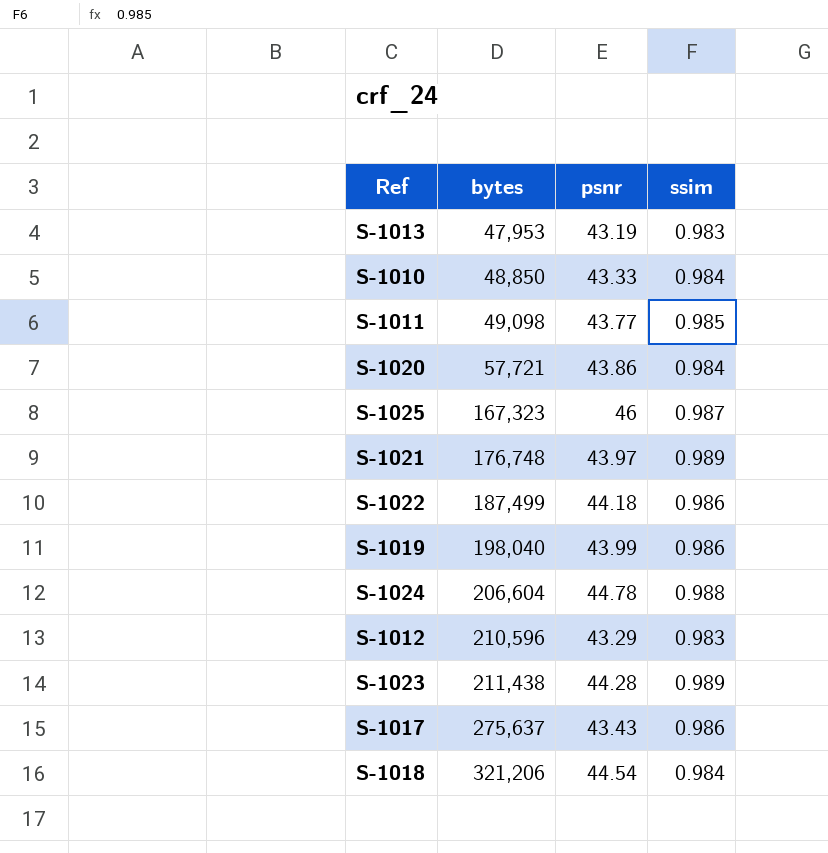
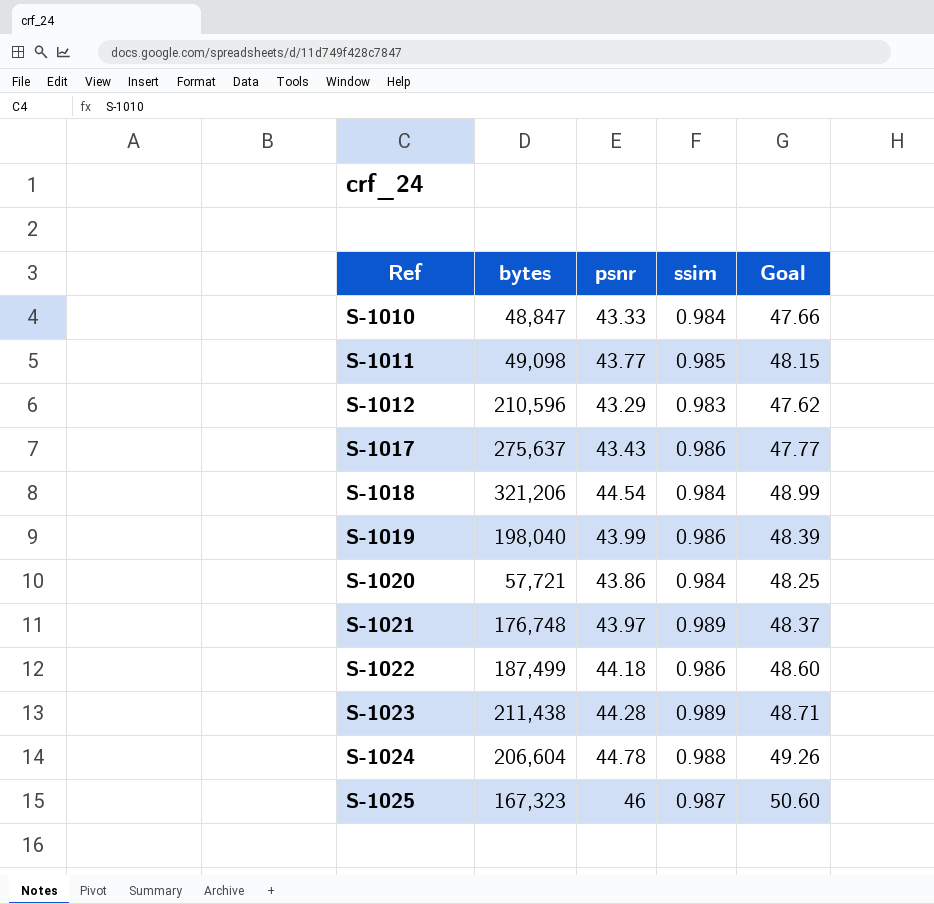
row order: bytes ascending -> Ref ascending
column Goal | formula: none -> [psnr] * 1.1
row S-1013: 47,953 | 43.19 | 0.983 -> none
S-1010 | bytes: 48,850 -> 48,847

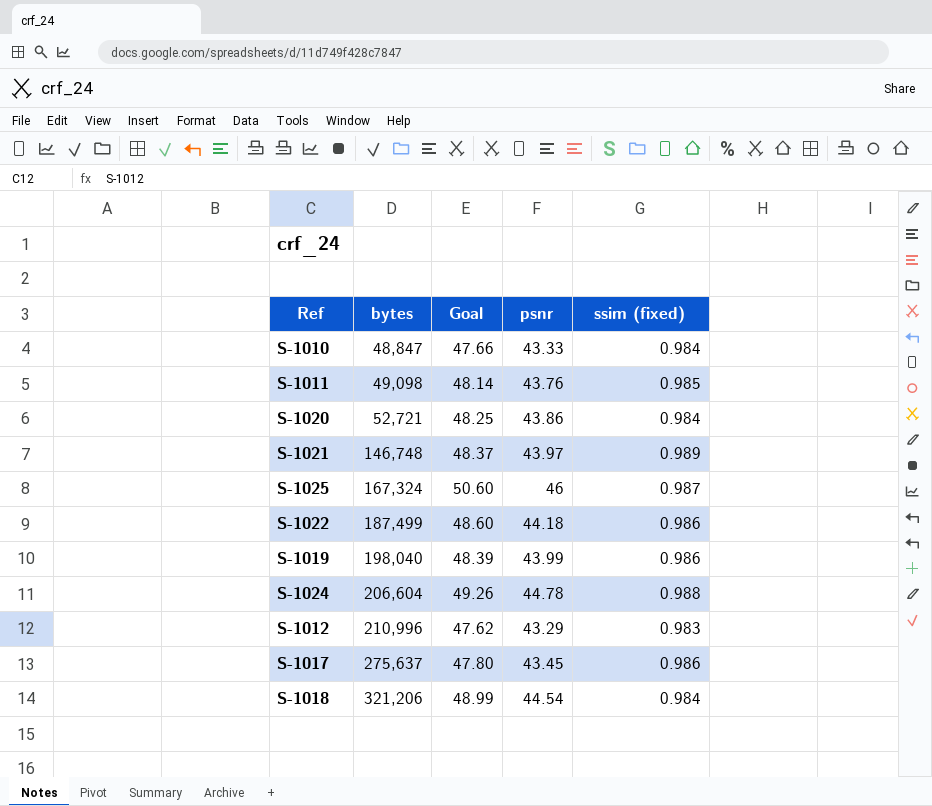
row order: Ref ascending -> bytes ascending
column Goal | position: 5 -> 3
column name: ssim -> ssim (fixed)
row S-1023: 211,438 | 44.28 | 0.989 | 48.71 -> none
S-1011 | Goal: 48.15 -> 48.14
S-1011 | psnr: 43.77 -> 43.76
S-1020 | bytes: 57,721 -> 52,721
S-1021 | bytes: 176,748 -> 146,748
S-1025 | bytes: 167,323 -> 167,324
S-1012 | bytes: 210,596 -> 210,996
S-1017 | Goal: 47.77 -> 47.80
S-1017 | psnr: 43.43 -> 43.45

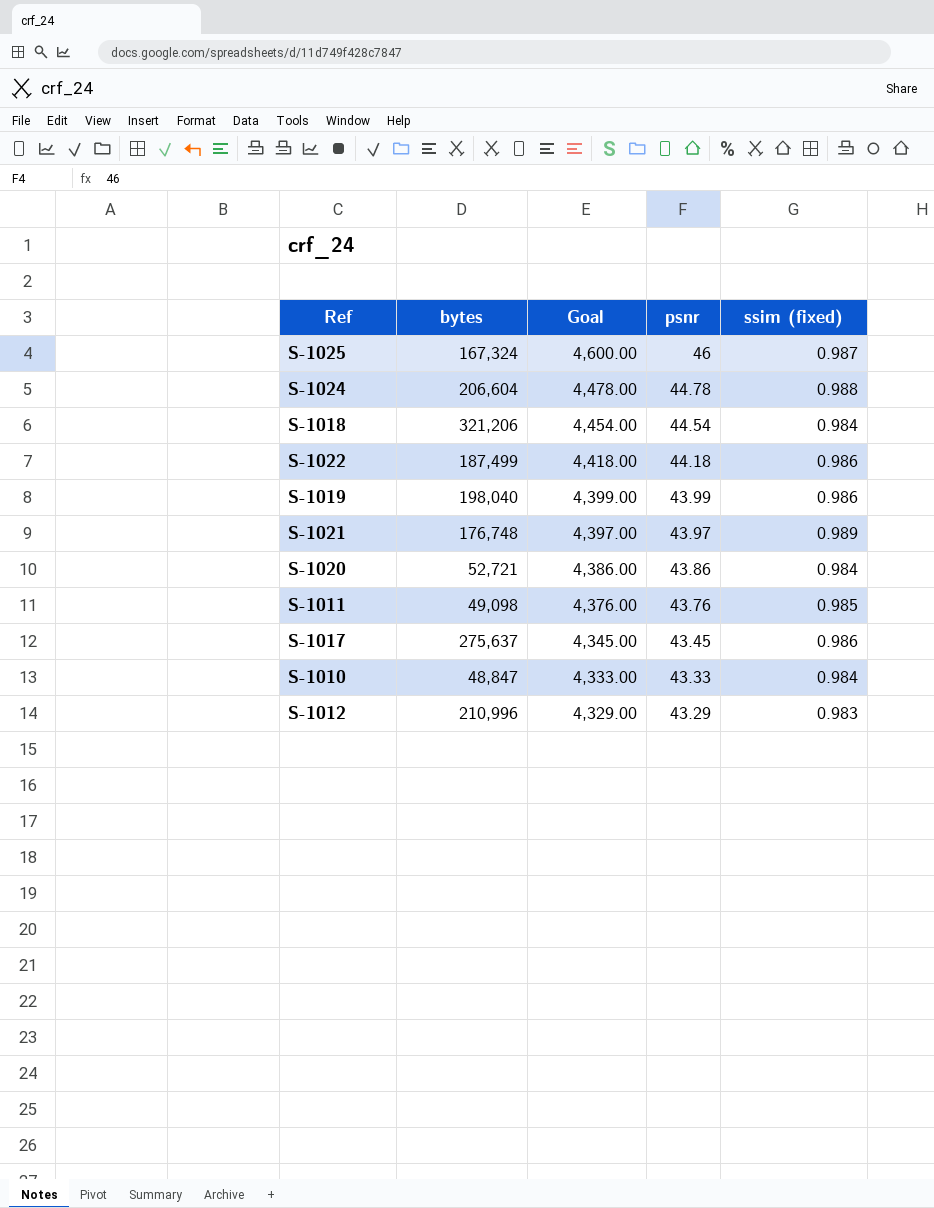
row order: bytes ascending -> Goal descending
column Goal | formula: [psnr] * 1.1 -> [psnr] * 100
S-1021 | bytes: 146,748 -> 176,748

